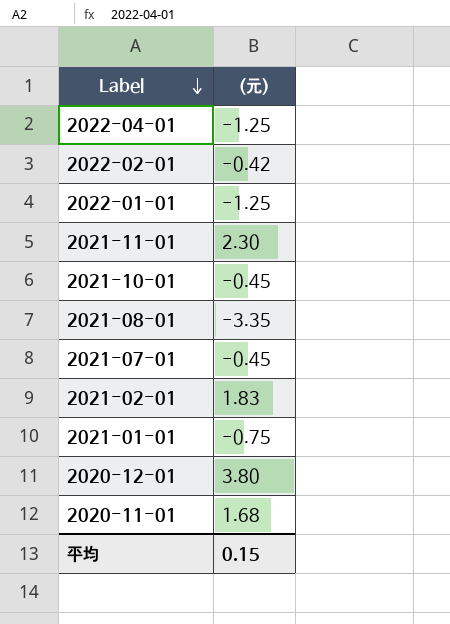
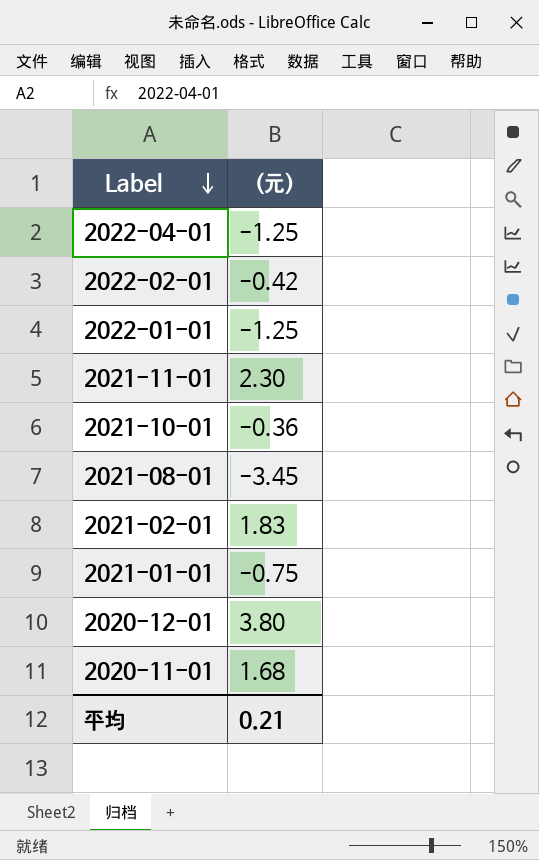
row 2021-07-01: -0.45 -> none
2021-10-01 | (元): -0.45 -> -0.36
2021-08-01 | (元): -3.35 -> -3.45
平均 | (元): 0.15 -> 0.21

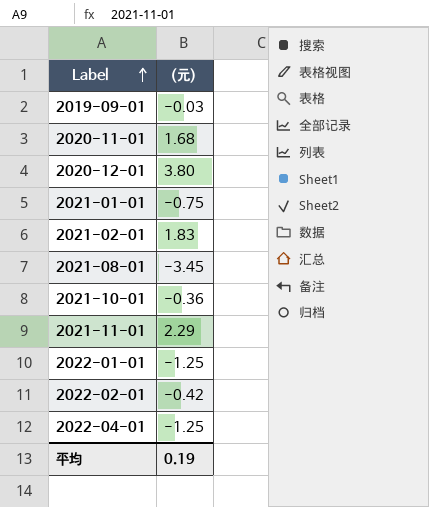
row order: Label descending -> Label ascending
row 2019-09-01: none -> -0.03
2021-11-01 | (元): 2.30 -> 2.29
平均 | (元): 0.21 -> 0.19

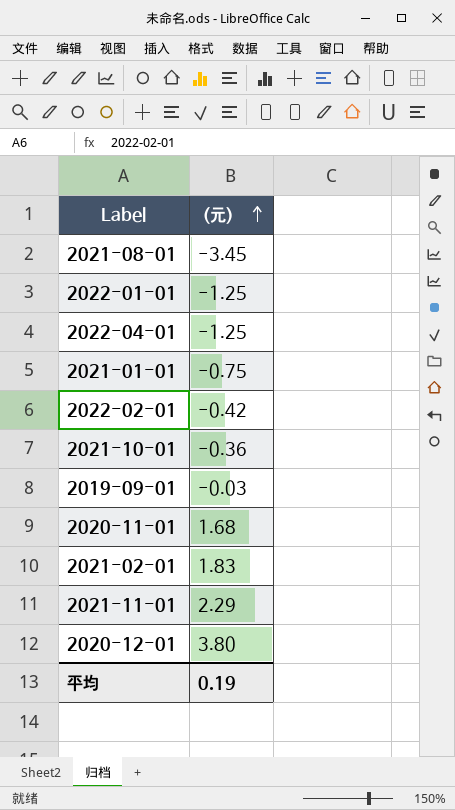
row order: Label ascending -> (元) ascending

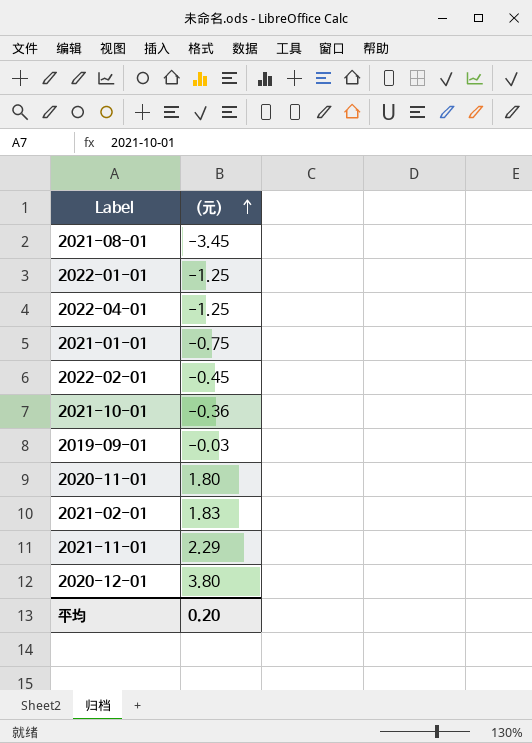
2022-02-01 | (元): -0.42 -> -0.45
2020-11-01 | (元): 1.68 -> 1.80
平均 | (元): 0.19 -> 0.20

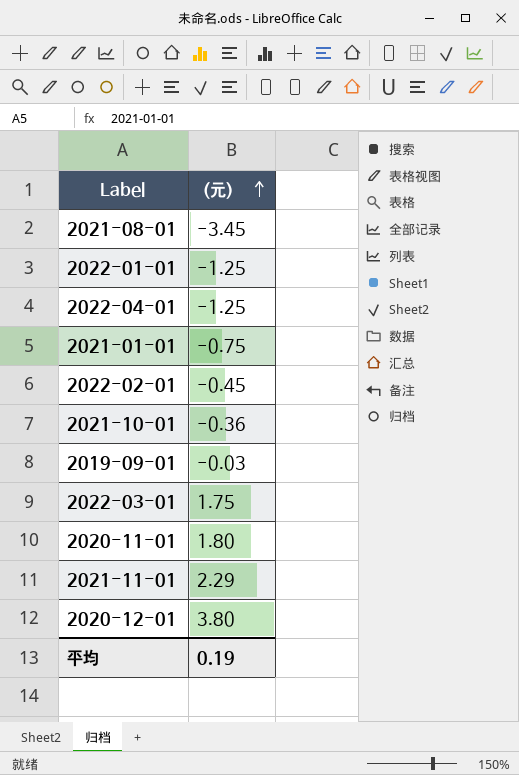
row 2021-02-01: 1.83 -> none
row 2022-03-01: none -> 1.75
平均 | (元): 0.20 -> 0.19

